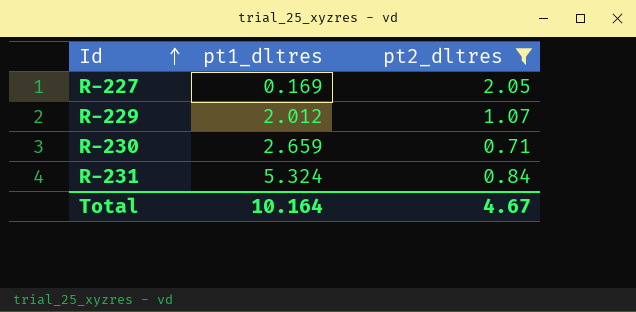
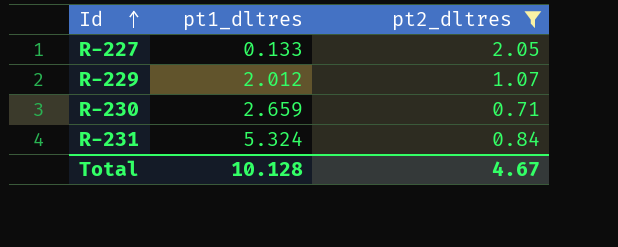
R-227 | pt1_dltres: 0.169 -> 0.133
Total | pt1_dltres: 10.164 -> 10.128

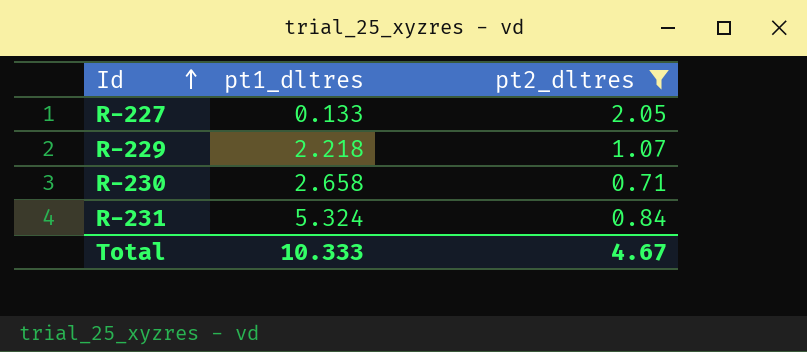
R-229 | pt1_dltres: 2.012 -> 2.218
R-230 | pt1_dltres: 2.659 -> 2.658
Total | pt1_dltres: 10.128 -> 10.333

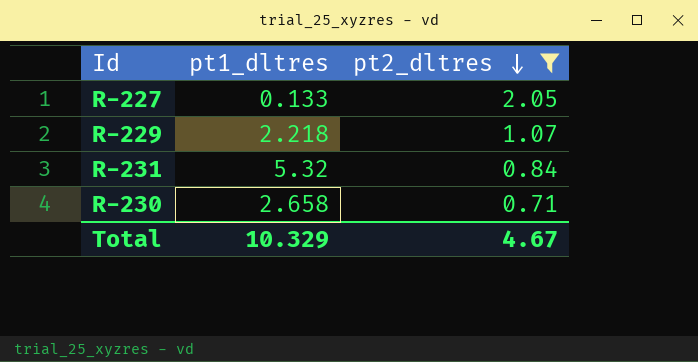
row order: Id ascending -> pt2_dltres descending
R-231 | pt1_dltres: 5.324 -> 5.32
Total | pt1_dltres: 10.333 -> 10.329

